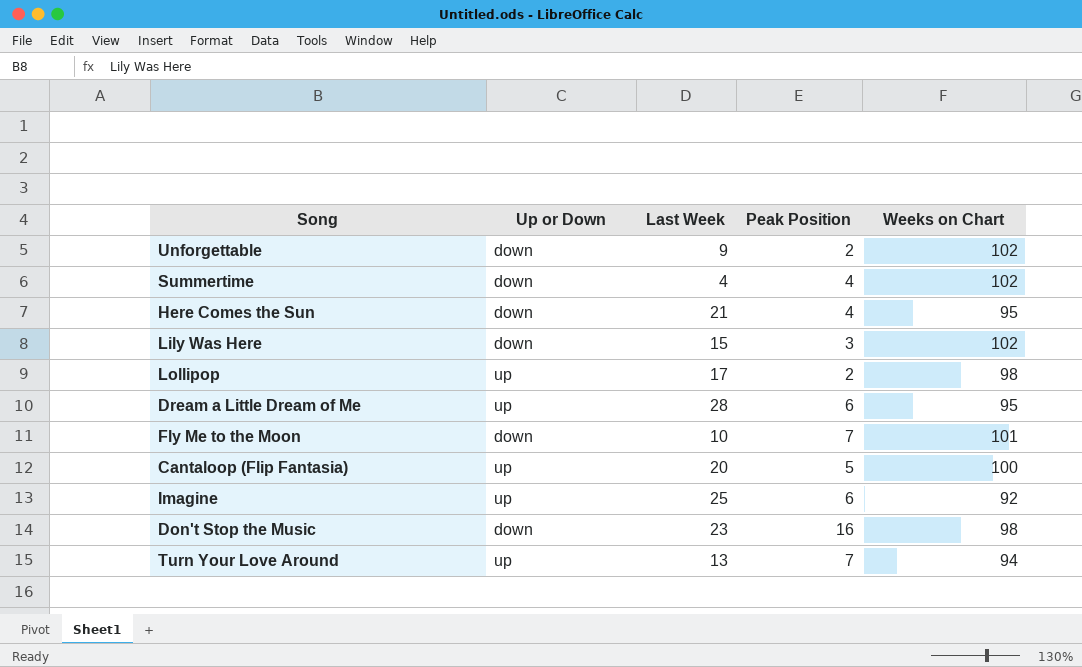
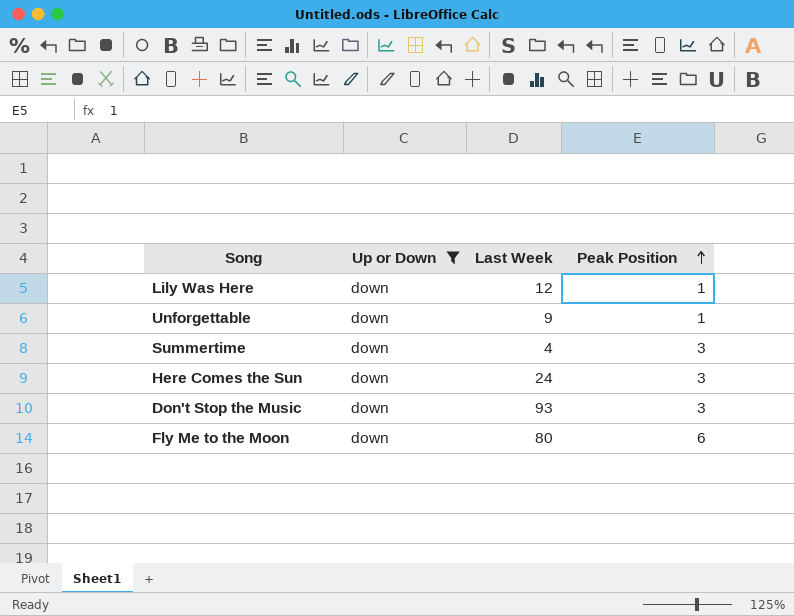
filter: none -> Up or Down = down
row order: none -> Peak Position ascending
column Weeks on Chart | position: 5 -> none
Lily Was Here | Last Week: 15 -> 12
Lily Was Here | Peak Position: 3 -> 1
Unforgettable | Peak Position: 2 -> 1
Summertime | Peak Position: 4 -> 3
Here Comes the Sun | Last Week: 21 -> 24
Here Comes the Sun | Peak Position: 4 -> 3
Don't Stop the Music | Last Week: 23 -> 93
Don't Stop the Music | Peak Position: 16 -> 3
Fly Me to the Moon | Last Week: 10 -> 80
Fly Me to the Moon | Peak Position: 7 -> 6

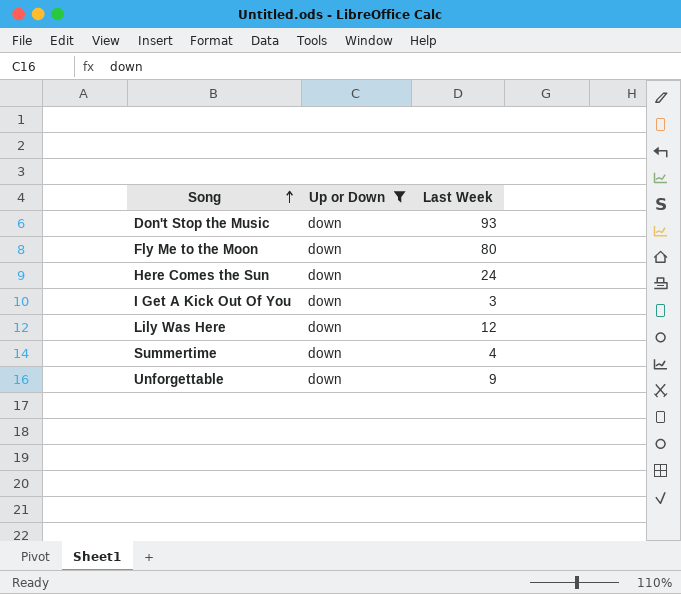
row order: Peak Position ascending -> Song ascending
column Peak Position | position: 4 -> none
row I Get A Kick Out Of You: none -> down | 3

